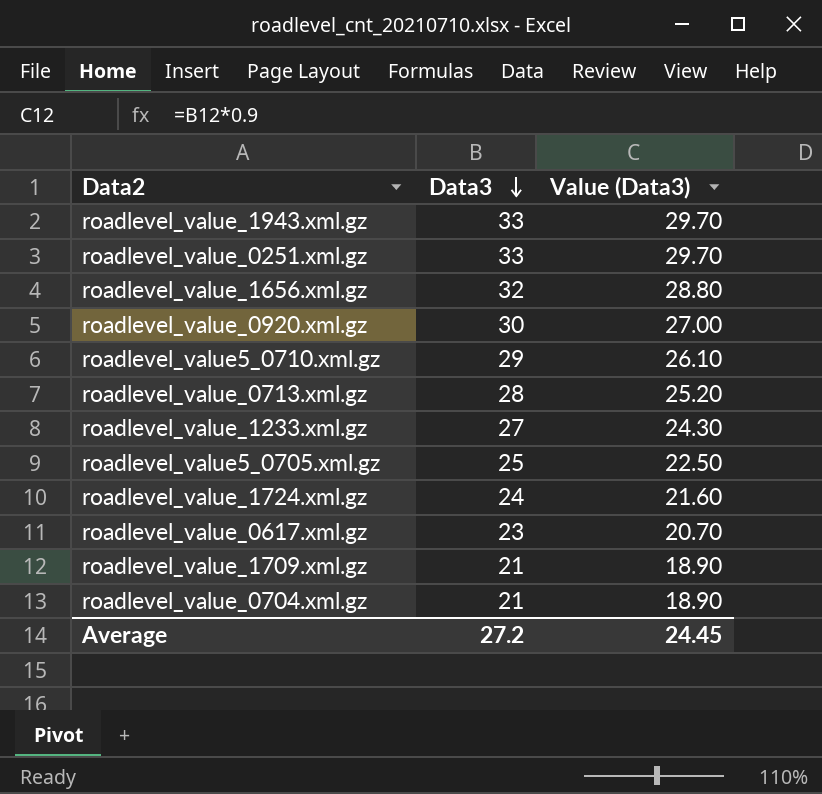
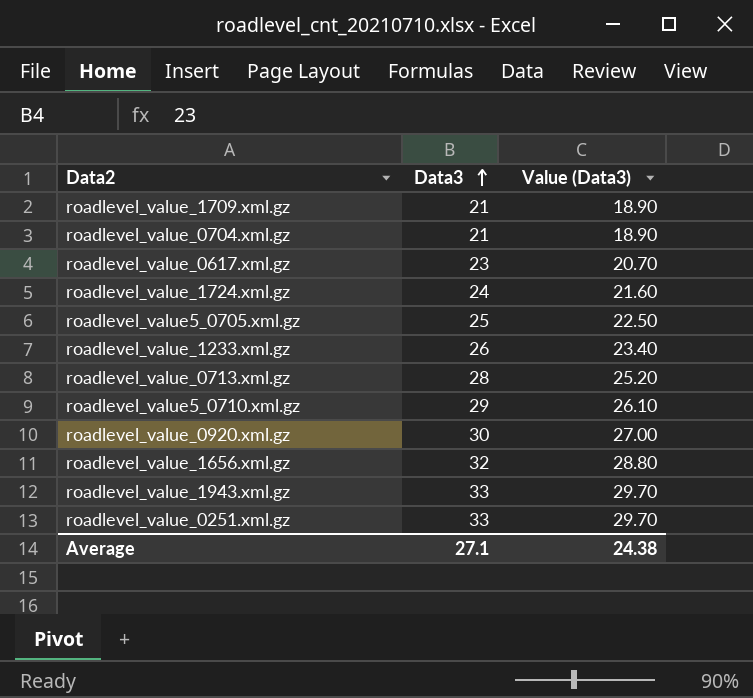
row order: Data3 descending -> Data3 ascending
roadlevel_value_1233.xml.gz | Data3: 27 -> 26
roadlevel_value_1233.xml.gz | Value (Data3): 24.30 -> 23.40
Average | Data3: 27.2 -> 27.1
Average | Value (Data3): 24.45 -> 24.38

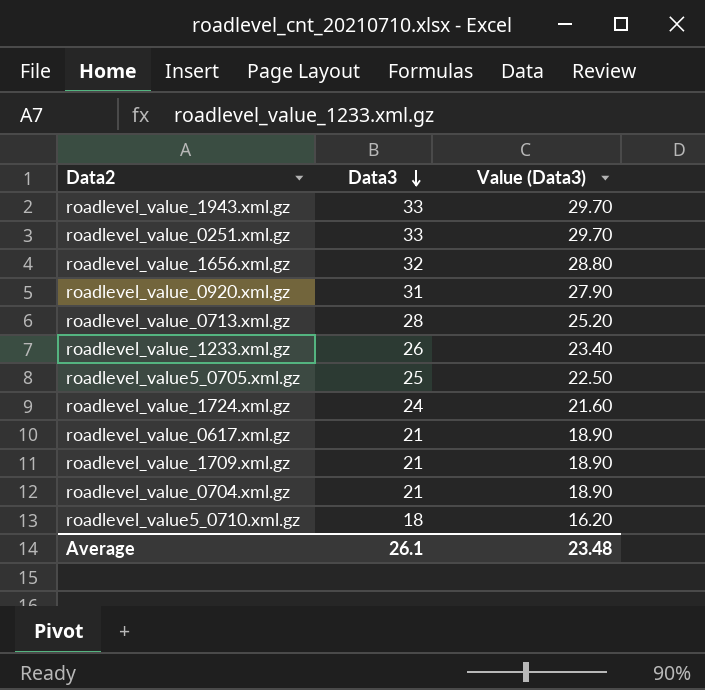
row order: Data3 ascending -> Data3 descending
roadlevel_value_0920.xml.gz | Data3: 30 -> 31
roadlevel_value_0920.xml.gz | Value (Data3): 27.00 -> 27.90
roadlevel_value_0617.xml.gz | Data3: 23 -> 21
roadlevel_value_0617.xml.gz | Value (Data3): 20.70 -> 18.90
roadlevel_value5_0710.xml.gz | Data3: 29 -> 18
roadlevel_value5_0710.xml.gz | Value (Data3): 26.10 -> 16.20
Average | Data3: 27.1 -> 26.1
Average | Value (Data3): 24.38 -> 23.48

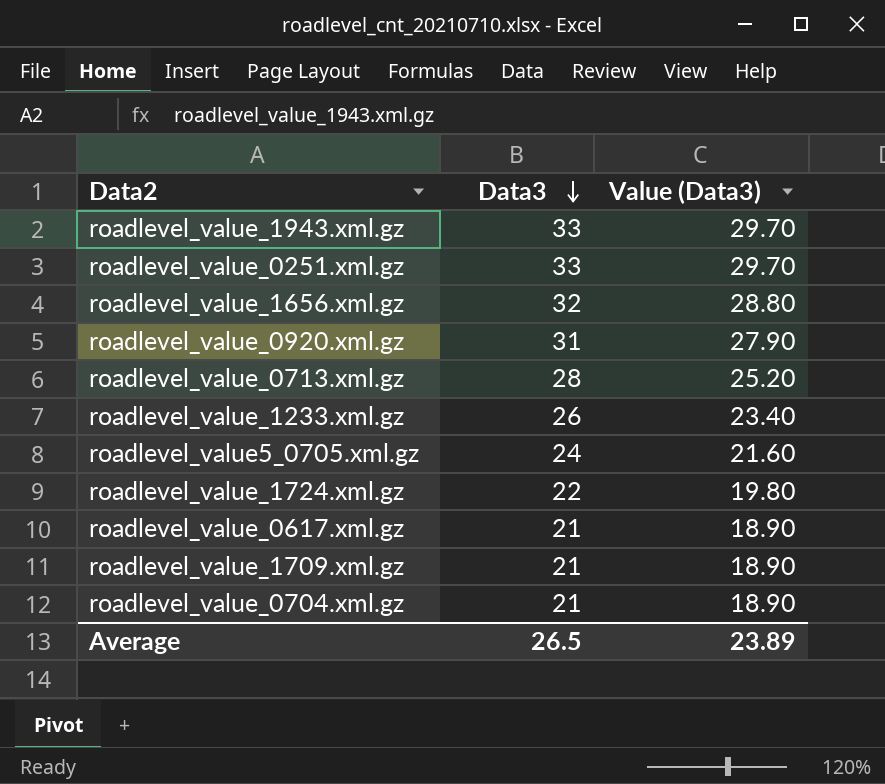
row roadlevel_value5_0710.xml.gz: 18 | 16.20 -> none
roadlevel_value5_0705.xml.gz | Data3: 25 -> 24
roadlevel_value5_0705.xml.gz | Value (Data3): 22.50 -> 21.60
roadlevel_value_1724.xml.gz | Data3: 24 -> 22
roadlevel_value_1724.xml.gz | Value (Data3): 21.60 -> 19.80
Average | Data3: 26.1 -> 26.5
Average | Value (Data3): 23.48 -> 23.89

